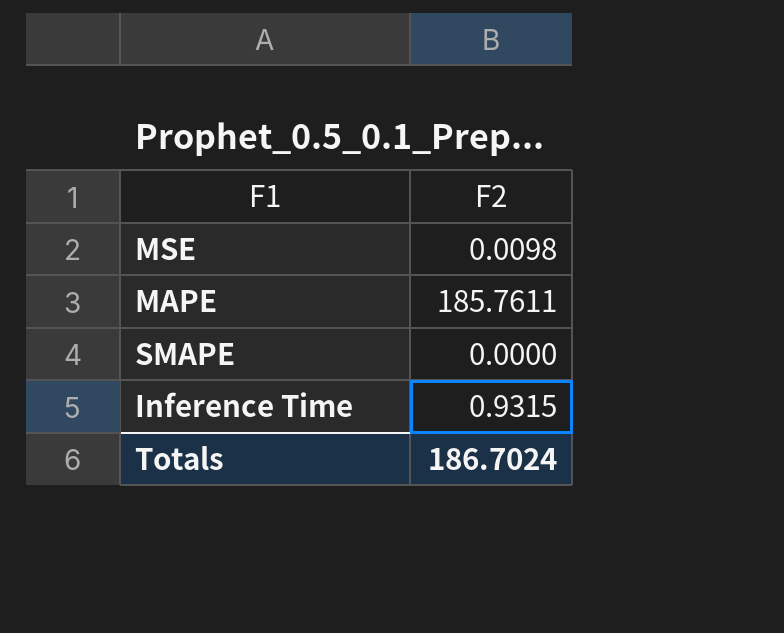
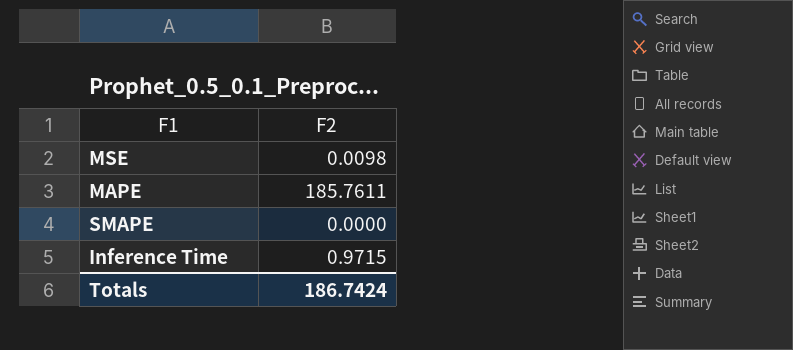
Inference Time | F2: 0.9315 -> 0.9715
Totals | F2: 186.7024 -> 186.7424

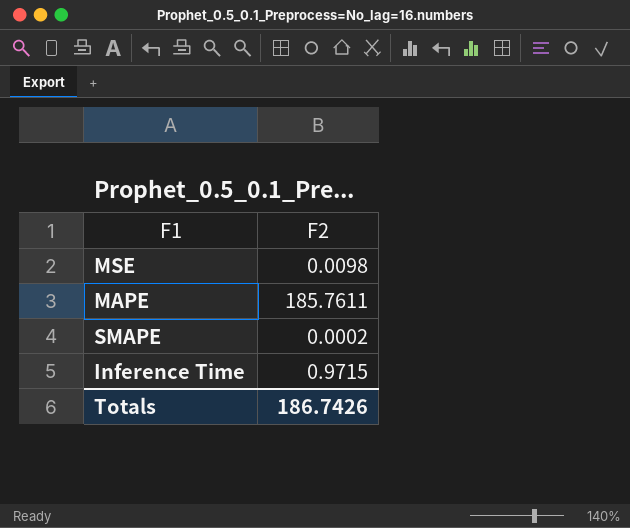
SMAPE | F2: 0.0000 -> 0.0002
Totals | F2: 186.7424 -> 186.7426

